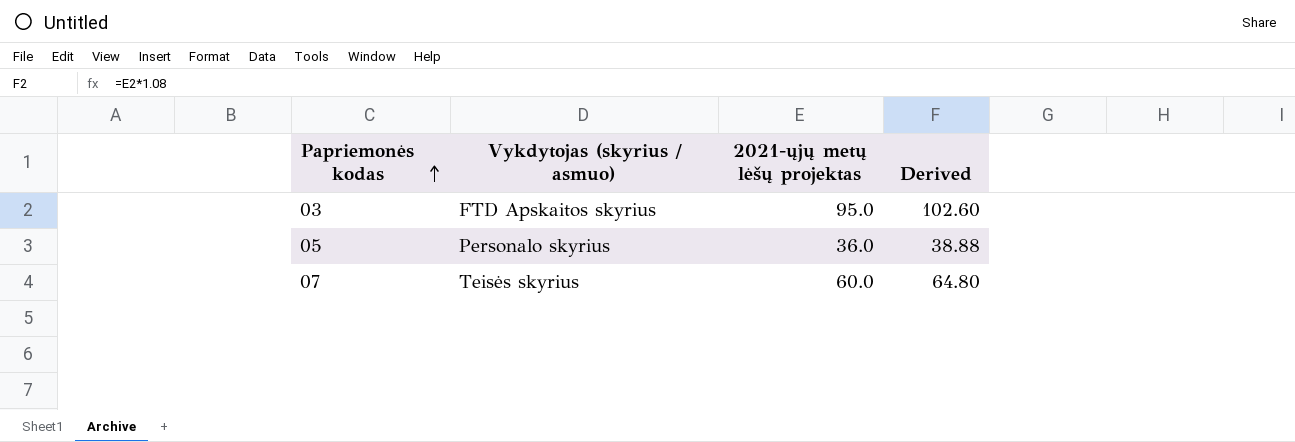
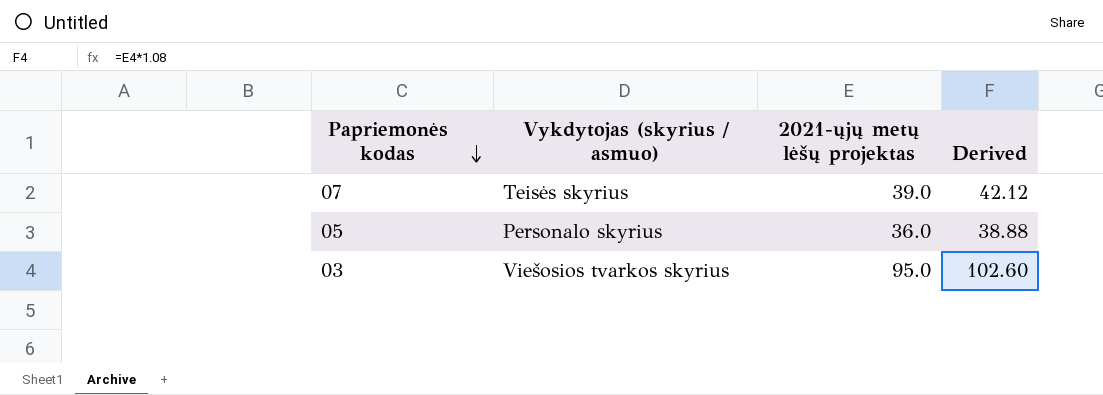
row order: Papriemonės kodas ascending -> Papriemonės kodas descending
07 | 2021-ųjų metų lėšų projektas: 60.0 -> 39.0
07 | Derived: 64.80 -> 42.12
03 | Vykdytojas (skyrius / asmuo): FTD Apskaitos skyrius -> Viešosios tvarkos skyrius

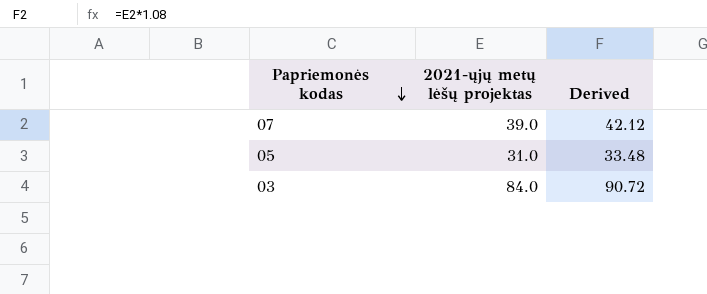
column Vykdytojas (skyrius / asmuo) | position: 2 -> none
05 | 2021-ųjų metų lėšų projektas: 36.0 -> 31.0
05 | Derived: 38.88 -> 33.48
03 | 2021-ųjų metų lėšų projektas: 95.0 -> 84.0
03 | Derived: 102.60 -> 90.72

